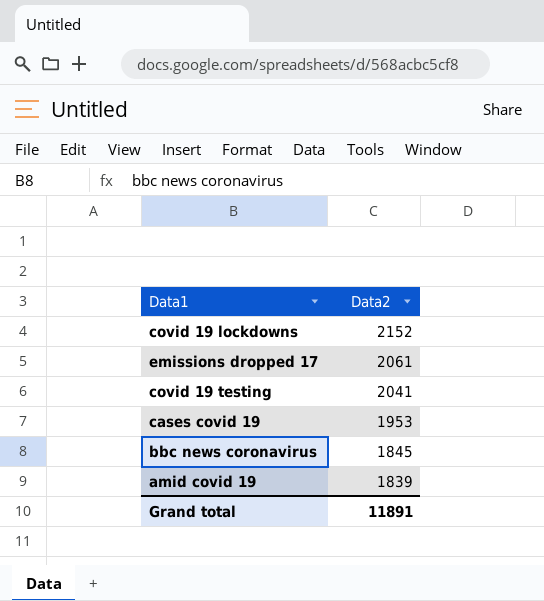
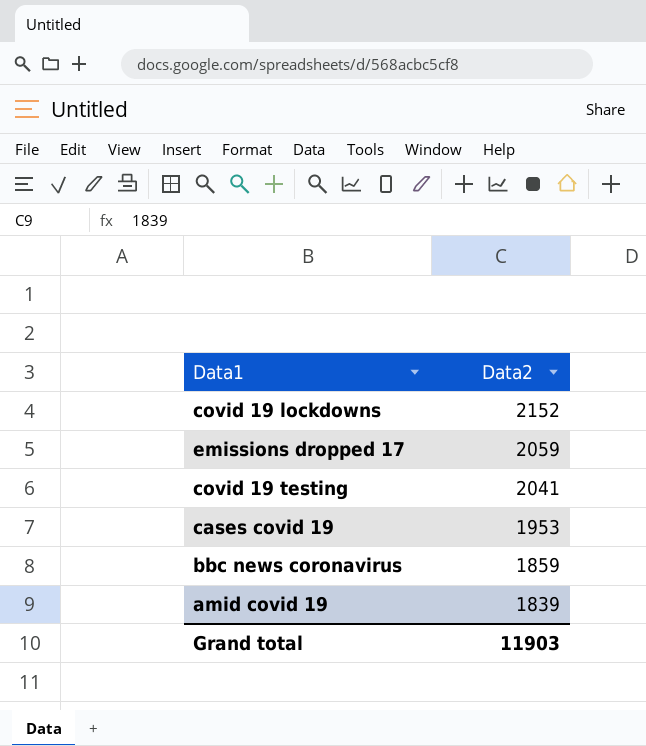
emissions dropped 17 | Data2: 2061 -> 2059
bbc news coronavirus | Data2: 1845 -> 1859
Grand total | Data2: 11891 -> 11903

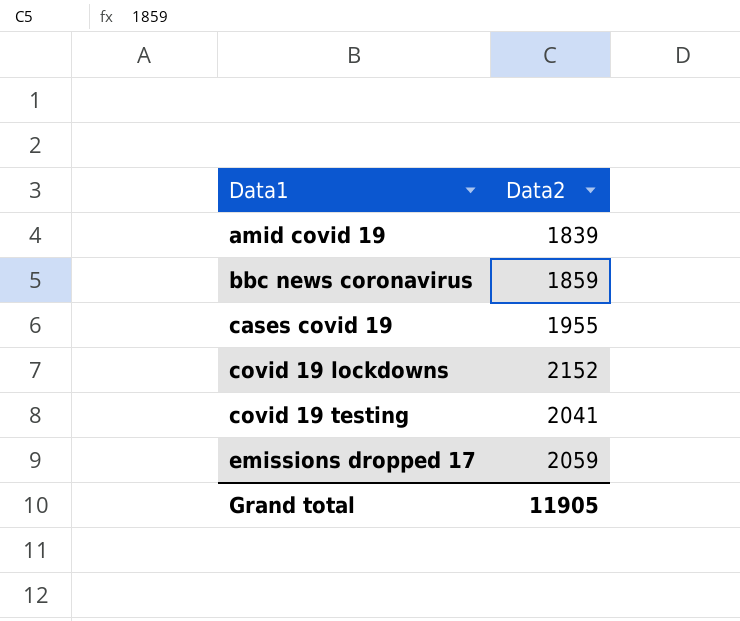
row order: Data2 descending -> Data1 ascending
cases covid 19 | Data2: 1953 -> 1955
Grand total | Data2: 11903 -> 11905

